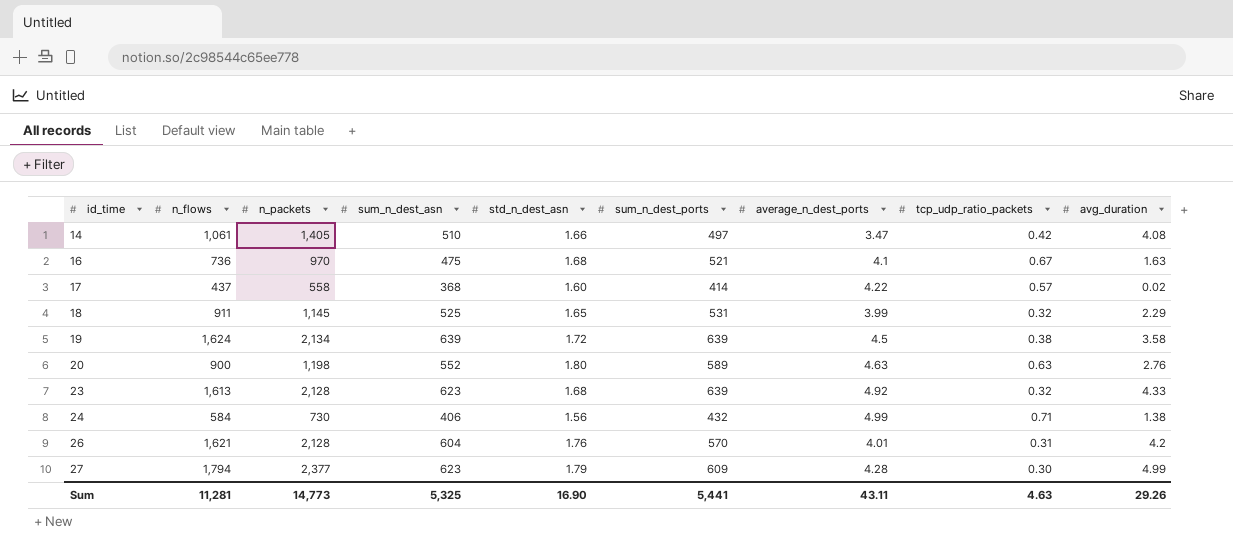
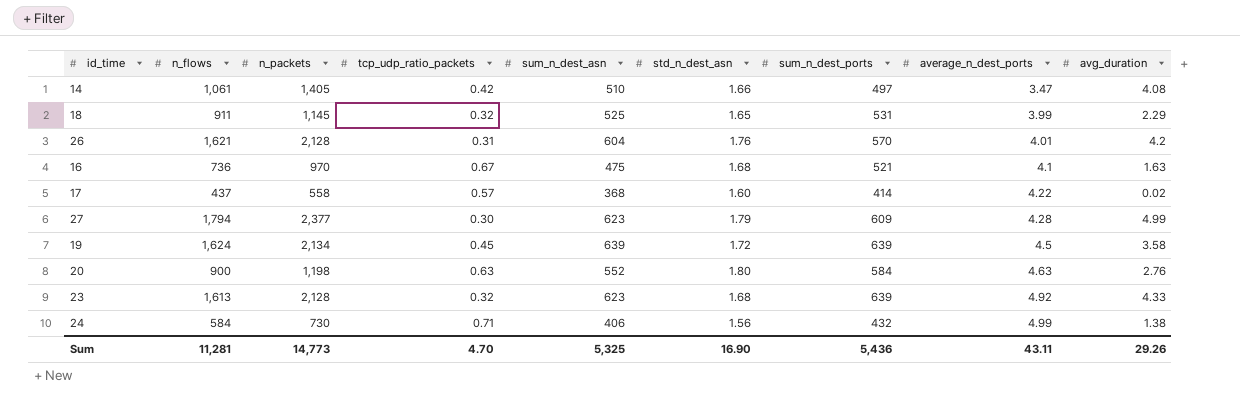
row order: id_time ascending -> average_n_dest_ports ascending
column tcp_udp_ratio_packets | position: 8 -> 4
19 | tcp_udp_ratio_packets: 0.38 -> 0.45
20 | sum_n_dest_ports: 589 -> 584
Sum | tcp_udp_ratio_packets: 4.63 -> 4.70
Sum | sum_n_dest_ports: 5,441 -> 5,436

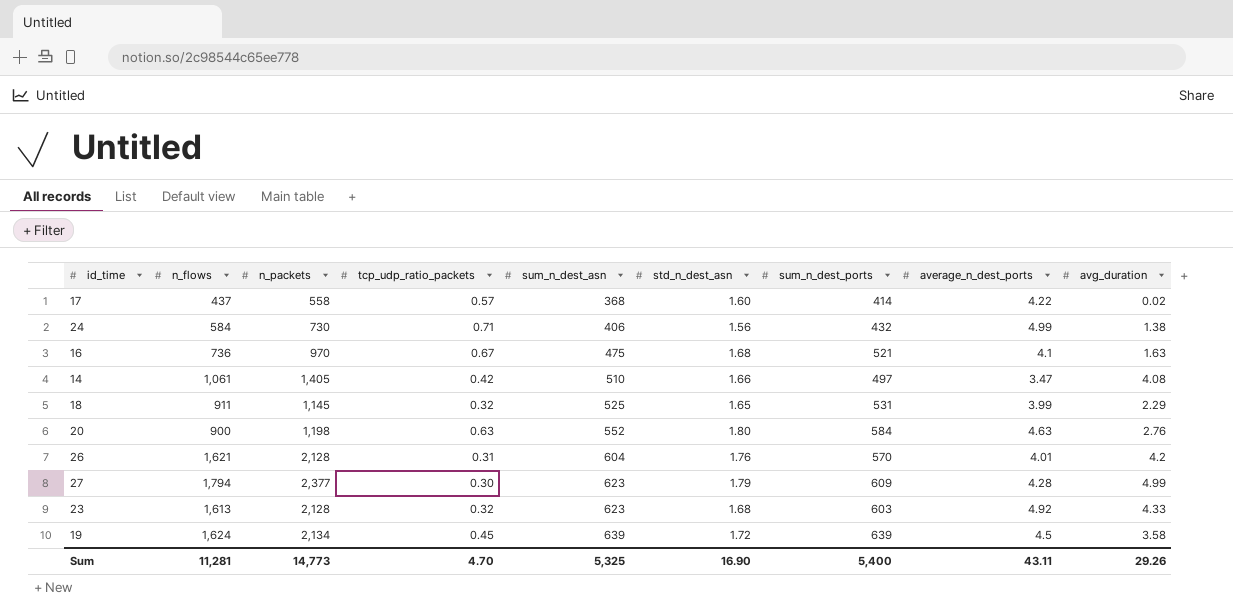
row order: average_n_dest_ports ascending -> sum_n_dest_asn ascending
23 | sum_n_dest_ports: 639 -> 603
Sum | sum_n_dest_ports: 5,436 -> 5,400

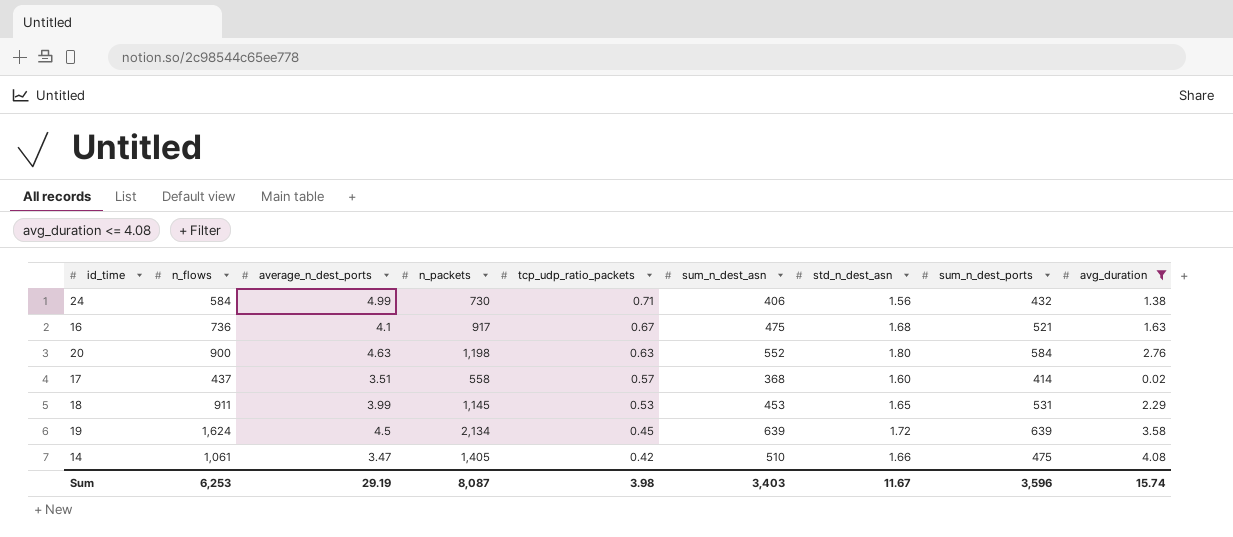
filter: none -> avg_duration <= 4.08
row order: sum_n_dest_asn ascending -> tcp_udp_ratio_packets descending
column average_n_dest_ports | position: 8 -> 3
16 | n_packets: 970 -> 917
17 | average_n_dest_ports: 4.22 -> 3.51
18 | tcp_udp_ratio_packets: 0.32 -> 0.53
18 | sum_n_dest_asn: 525 -> 453
14 | sum_n_dest_ports: 497 -> 475
Sum | n_flows: 11,281 -> 6,253
Sum | average_n_dest_ports: 43.11 -> 29.19
Sum | n_packets: 14,773 -> 8,087
Sum | tcp_udp_ratio_packets: 4.70 -> 3.98
Sum | sum_n_dest_asn: 5,325 -> 3,403
Sum | std_n_dest_asn: 16.90 -> 11.67
Sum | sum_n_dest_ports: 5,400 -> 3,596
Sum | avg_duration: 29.26 -> 15.74

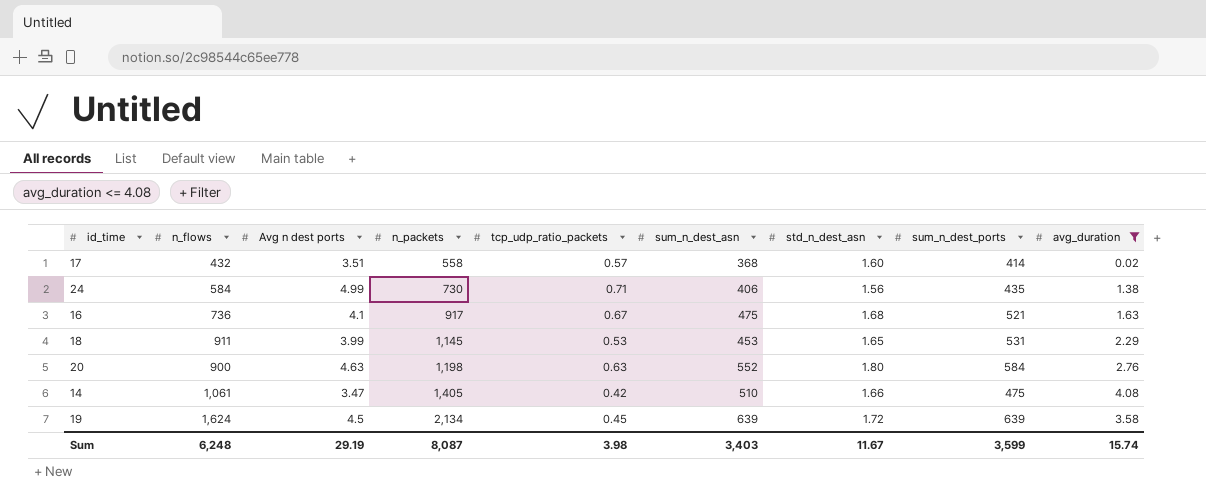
row order: tcp_udp_ratio_packets descending -> n_packets ascending
column name: average_n_dest_ports -> Avg n dest ports
17 | n_flows: 437 -> 432
24 | sum_n_dest_ports: 432 -> 435
Sum | n_flows: 6,253 -> 6,248
Sum | sum_n_dest_ports: 3,596 -> 3,599

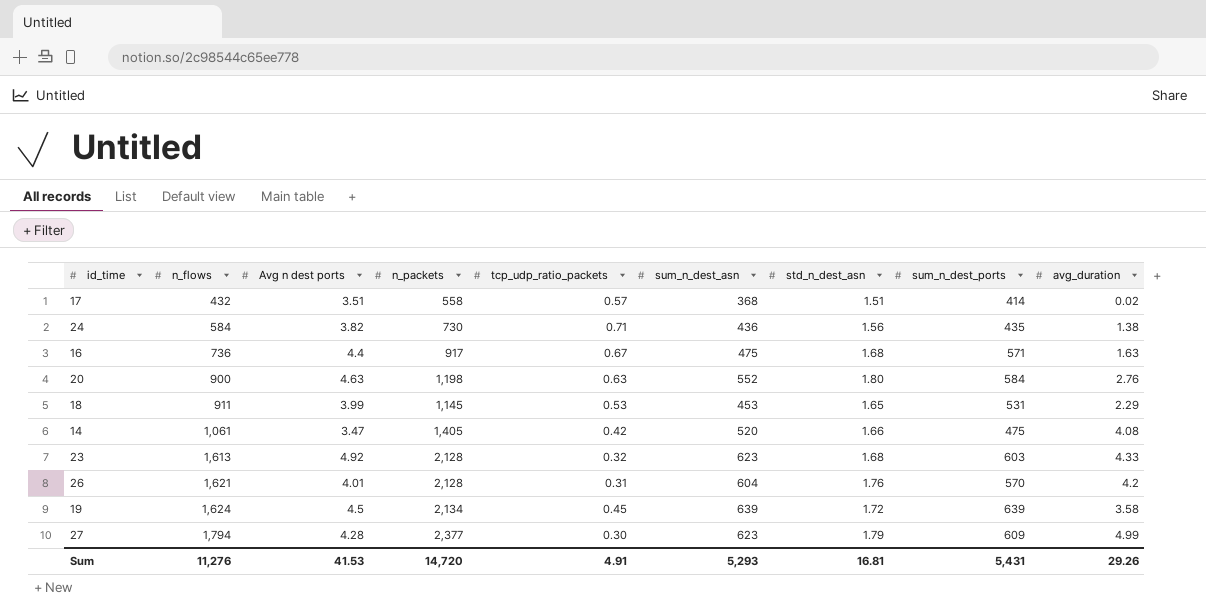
filter: avg_duration <= 4.08 -> none
row order: n_packets ascending -> n_flows ascending
17 | std_n_dest_asn: 1.60 -> 1.51
24 | Avg n dest ports: 4.99 -> 3.82
24 | sum_n_dest_asn: 406 -> 436
16 | Avg n dest ports: 4.1 -> 4.4
16 | sum_n_dest_ports: 521 -> 571
14 | sum_n_dest_asn: 510 -> 520
Sum | n_flows: 6,248 -> 11,276
Sum | Avg n dest ports: 29.19 -> 41.53
Sum | n_packets: 8,087 -> 14,720
Sum | tcp_udp_ratio_packets: 3.98 -> 4.91
Sum | sum_n_dest_asn: 3,403 -> 5,293
Sum | std_n_dest_asn: 11.67 -> 16.81
Sum | sum_n_dest_ports: 3,599 -> 5,431
Sum | avg_duration: 15.74 -> 29.26

